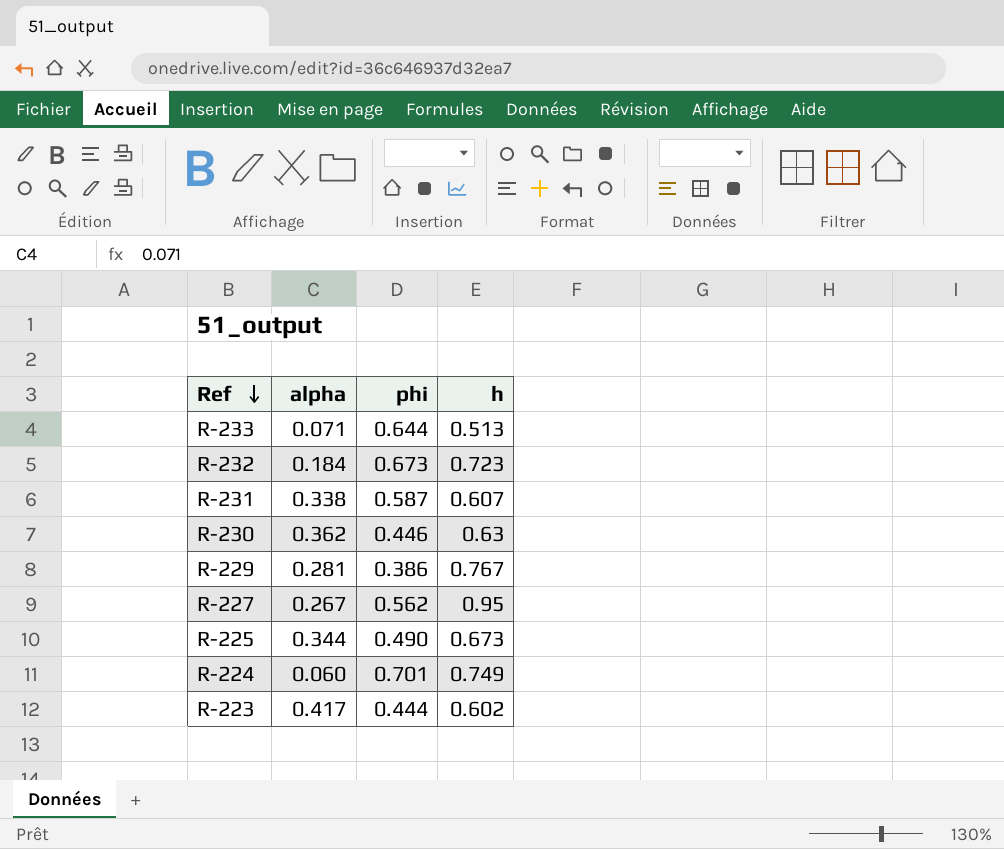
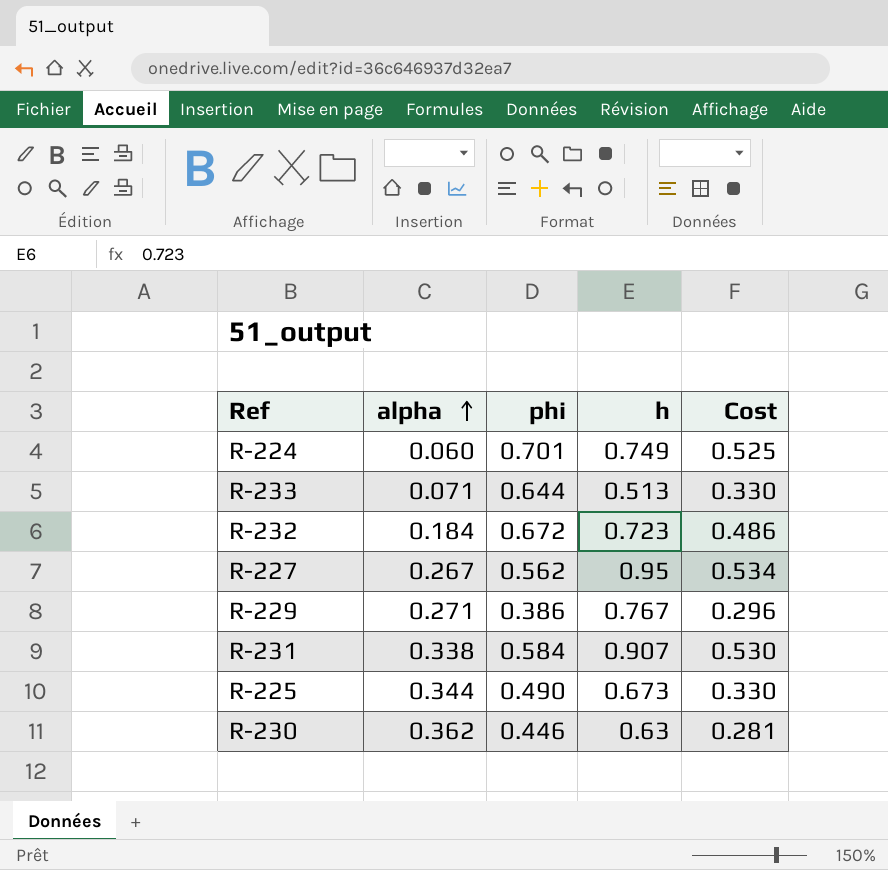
row order: Ref descending -> alpha ascending
column Cost | formula: none -> [phi] * [h]
row R-223: 0.417 | 0.444 | 0.602 -> none
R-232 | phi: 0.673 -> 0.672
R-229 | alpha: 0.281 -> 0.271
R-231 | phi: 0.587 -> 0.584
R-231 | h: 0.607 -> 0.907

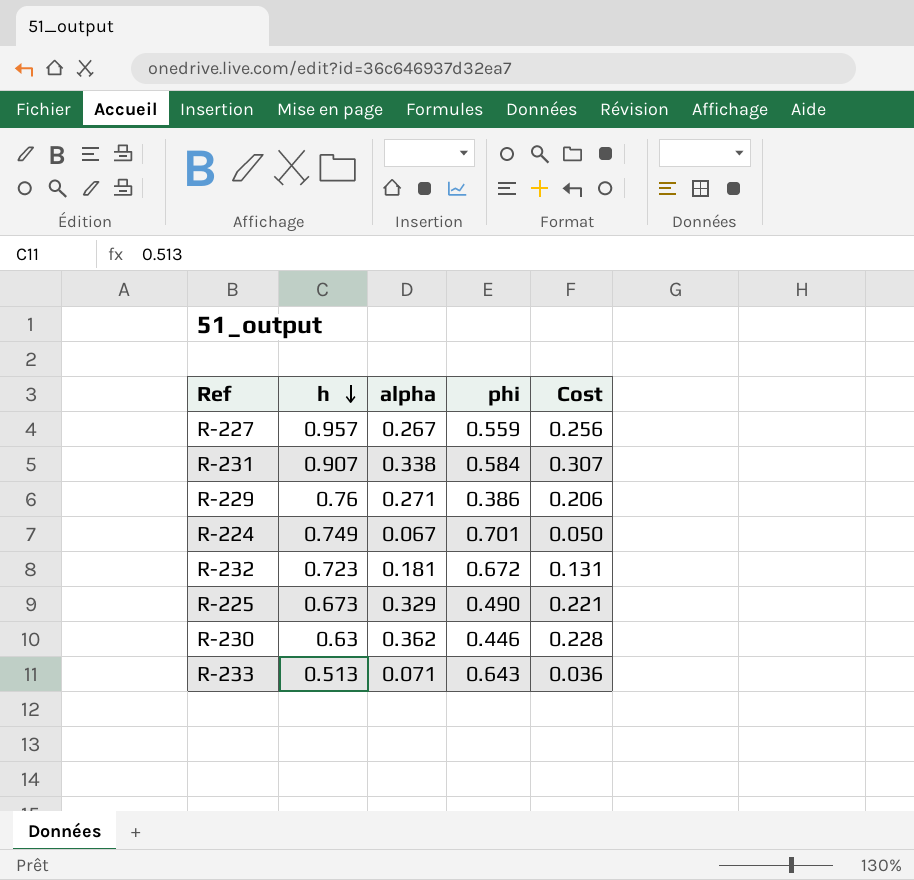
row order: alpha ascending -> h descending
column h | position: 4 -> 2
column Cost | formula: [phi] * [h] -> [h] * [alpha]
R-227 | h: 0.95 -> 0.957
R-227 | phi: 0.562 -> 0.559
R-229 | h: 0.767 -> 0.76
R-224 | alpha: 0.060 -> 0.067
R-232 | alpha: 0.184 -> 0.181
R-225 | alpha: 0.344 -> 0.329
R-233 | phi: 0.644 -> 0.643

